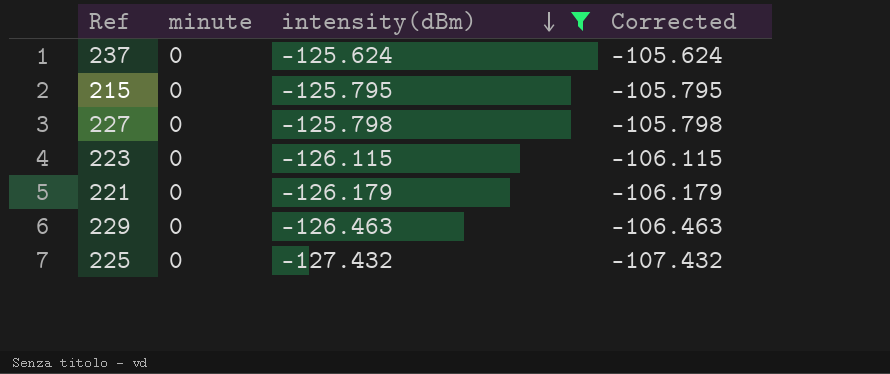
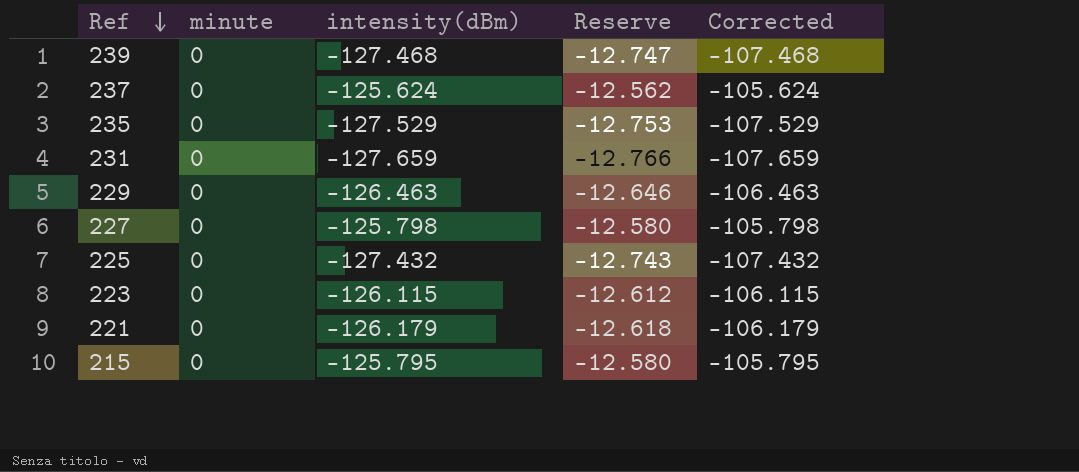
filter: intensity(dBm) >= -127.432 -> none
row order: intensity(dBm) descending -> Ref descending
column Reserve | formula: none -> [intensity(dBm)] * 0.1

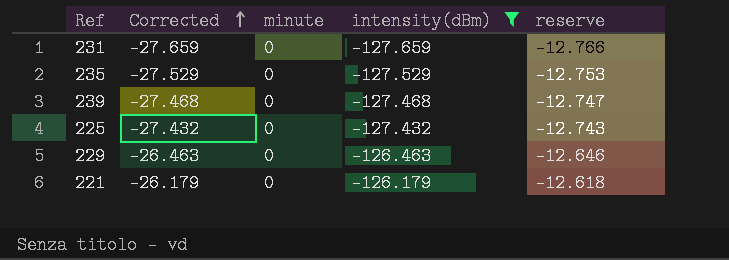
filter: none -> intensity(dBm) <= -126.179
row order: Ref descending -> Corrected ascending
column Corrected | formula: [intensity(dBm)] + 20 -> [intensity(dBm)] + 100
column Corrected | position: 5 -> 2
column name: Reserve -> reserve

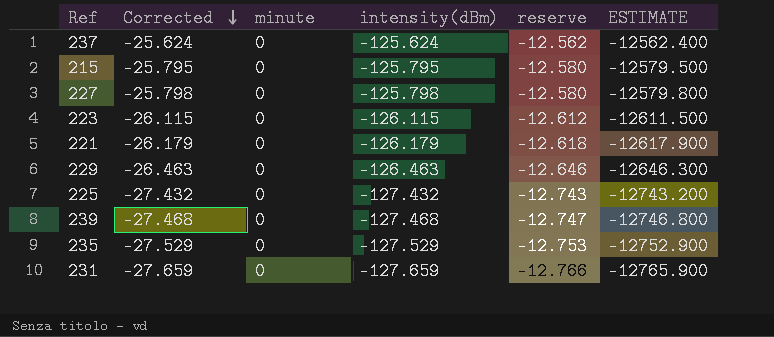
filter: intensity(dBm) <= -126.179 -> none
row order: Corrected ascending -> Corrected descending
column ESTIMATE | formula: none -> [intensity(dBm)] * 100

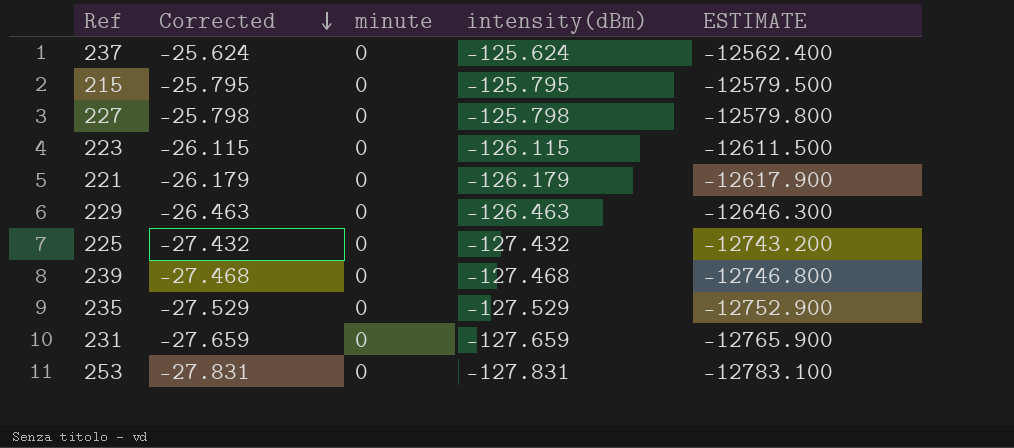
column reserve | formula: [intensity(dBm)] * 0.1 -> none
row 253: none -> -27.831 | 0 | -127.831 | -12783.100

